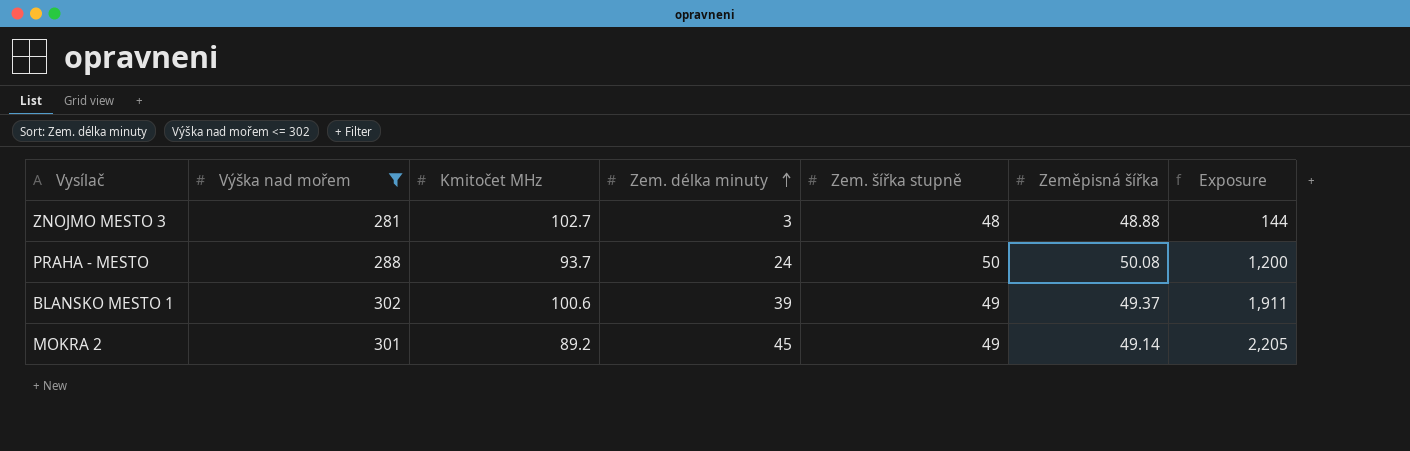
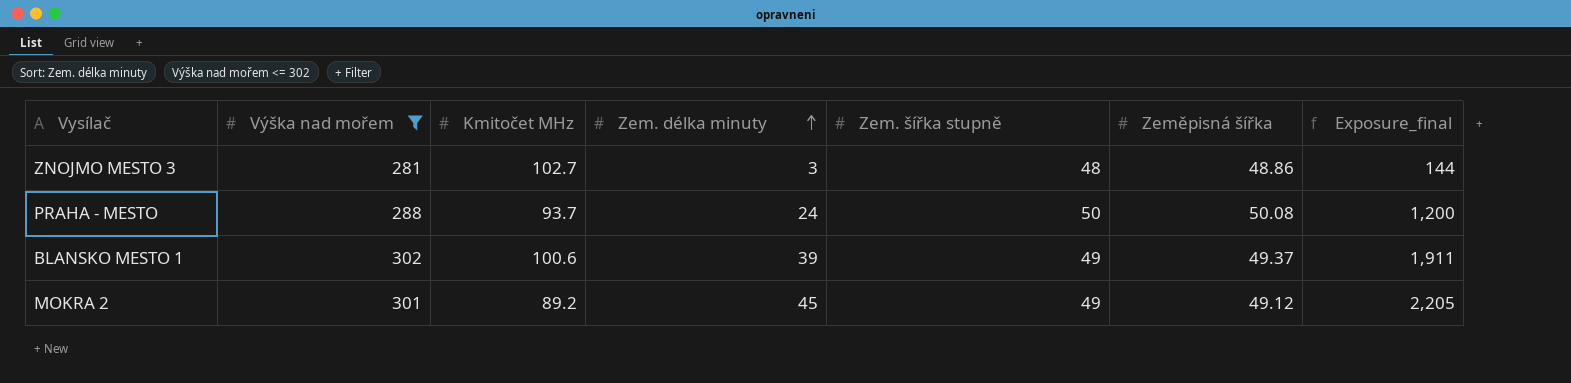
column name: Exposure -> Exposure_final
ZNOJMO MESTO 3 | Zeměpisná šířka: 48.88 -> 48.86
MOKRA 2 | Zeměpisná šířka: 49.14 -> 49.12

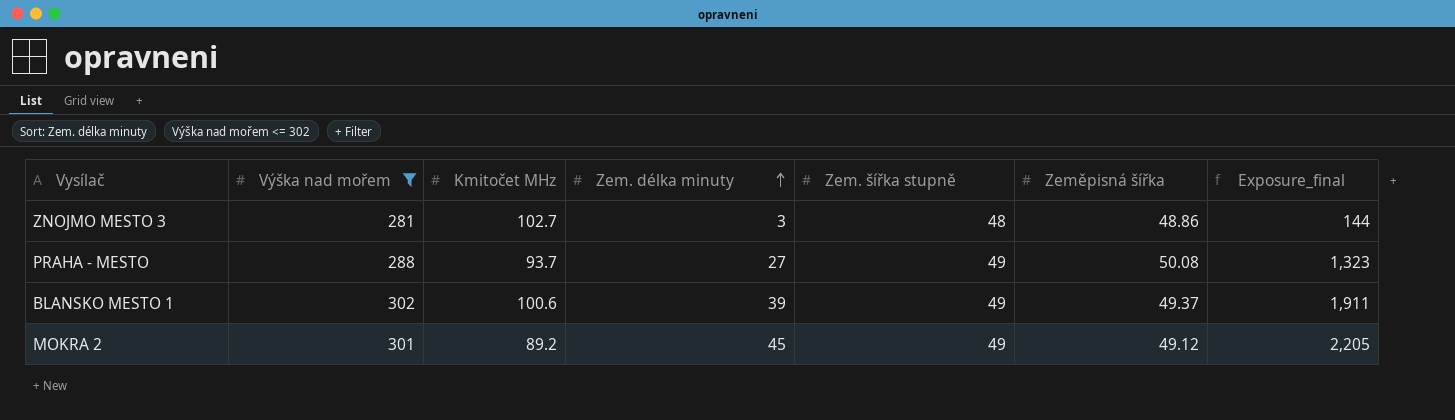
PRAHA - MESTO | Zem. délka minuty: 24 -> 27
PRAHA - MESTO | Zem. šířka stupně: 50 -> 49
PRAHA - MESTO | Exposure_final: 1,200 -> 1,323

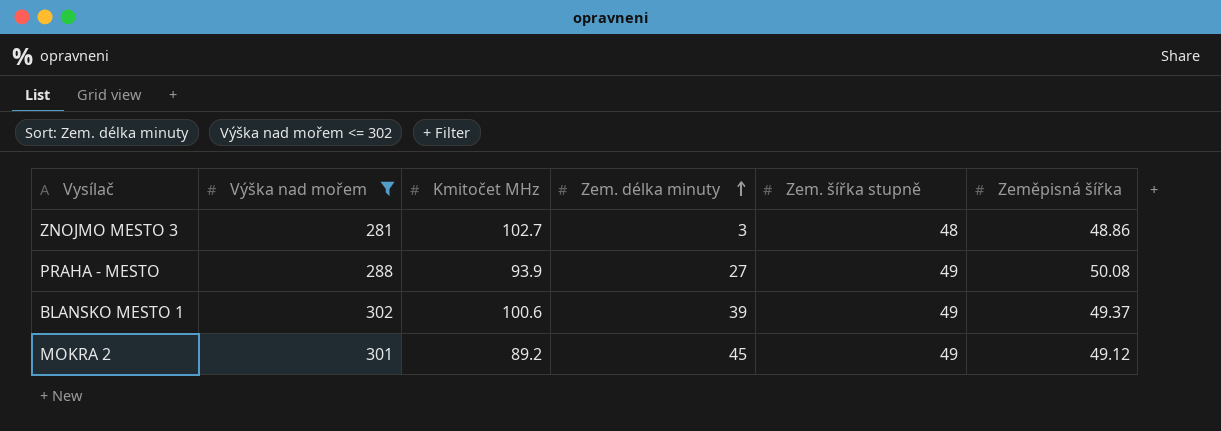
column Exposure_final | formula: [Zem. délka minuty] * [Zem. šířka stupně] -> none
PRAHA - MESTO | Kmitočet MHz: 93.7 -> 93.9

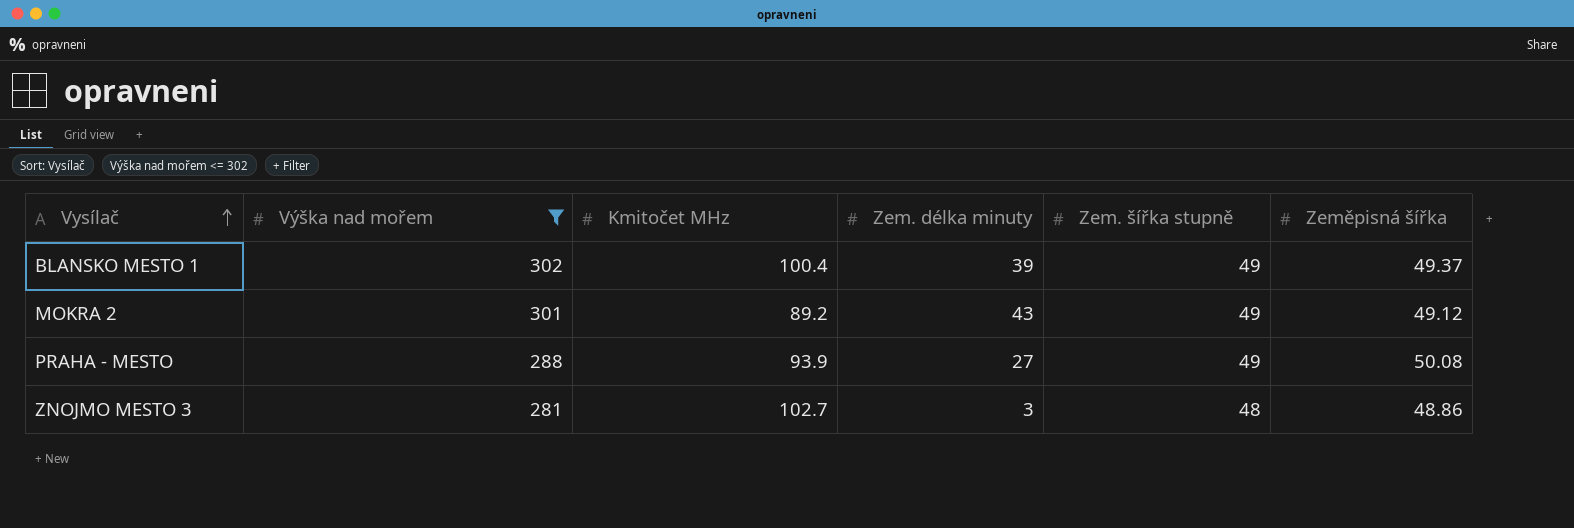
row order: Zem. délka minuty ascending -> Vysílač ascending
BLANSKO MESTO 1 | Kmitočet MHz: 100.6 -> 100.4
MOKRA 2 | Zem. délka minuty: 45 -> 43

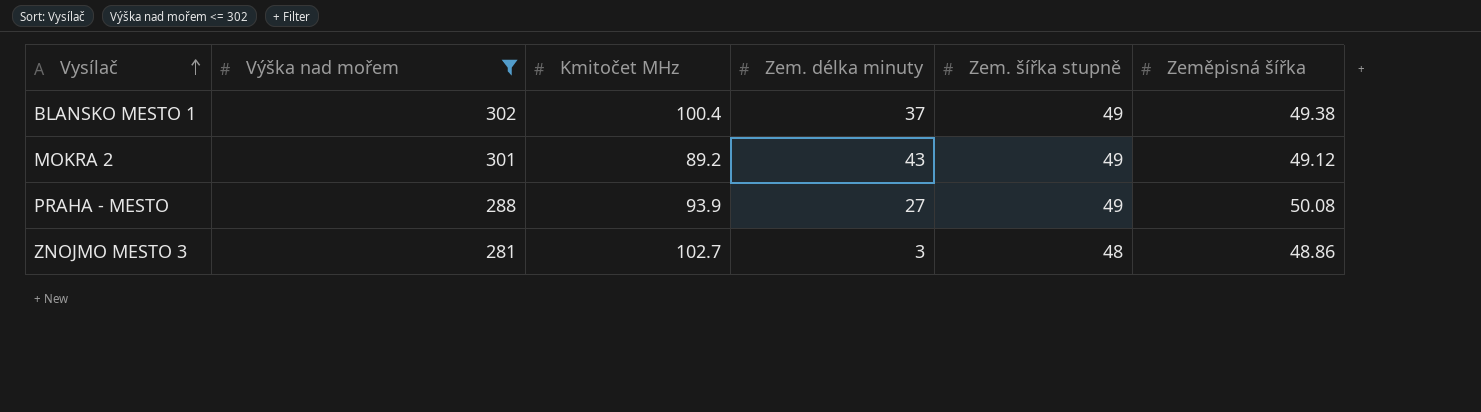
BLANSKO MESTO 1 | Zem. délka minuty: 39 -> 37
BLANSKO MESTO 1 | Zeměpisná šířka: 49.37 -> 49.38

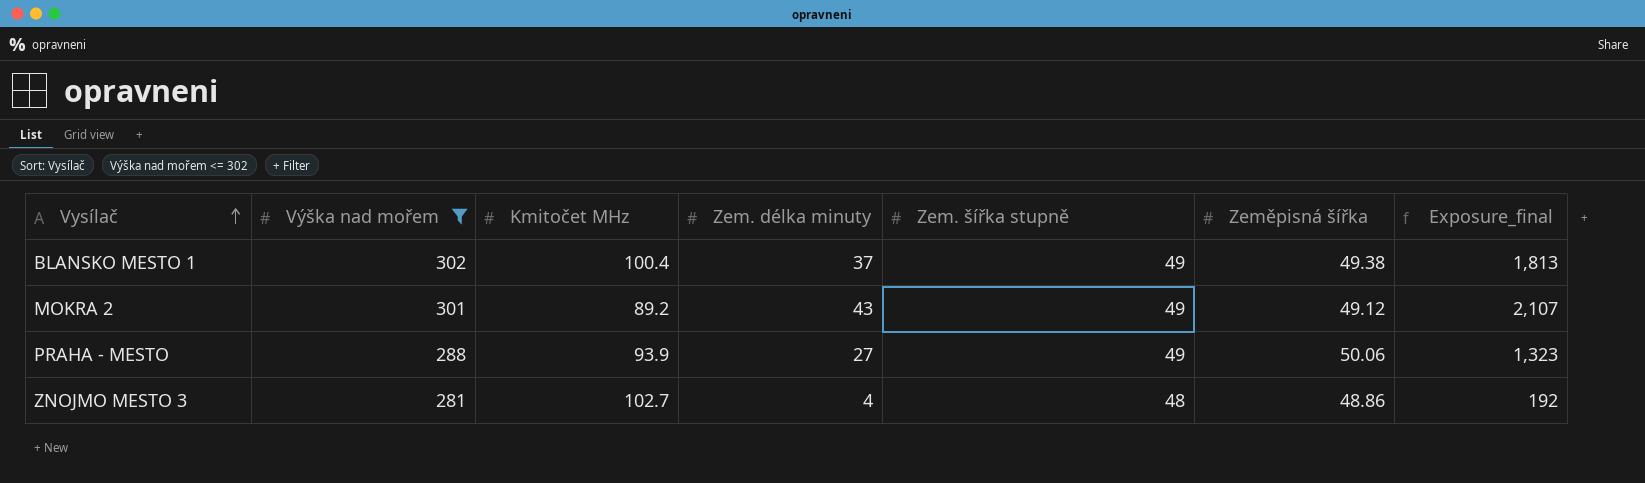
column Exposure_final | formula: none -> [Zem. délka minuty] * [Zem. šířka stupně]
PRAHA - MESTO | Zeměpisná šířka: 50.08 -> 50.06
ZNOJMO MESTO 3 | Zem. délka minuty: 3 -> 4

